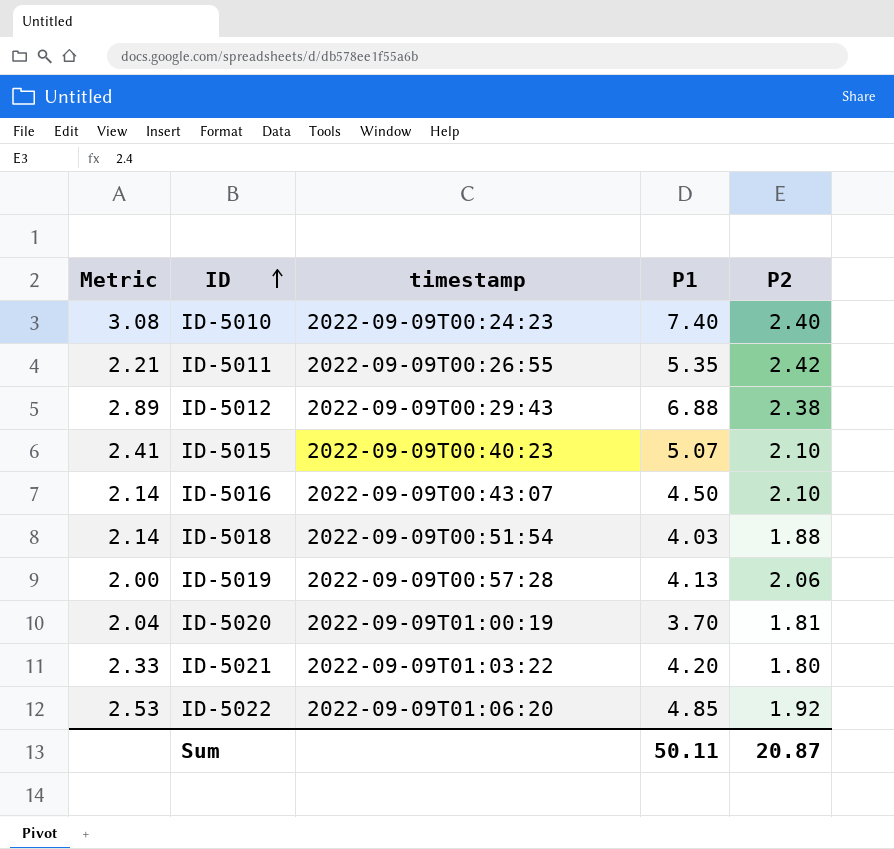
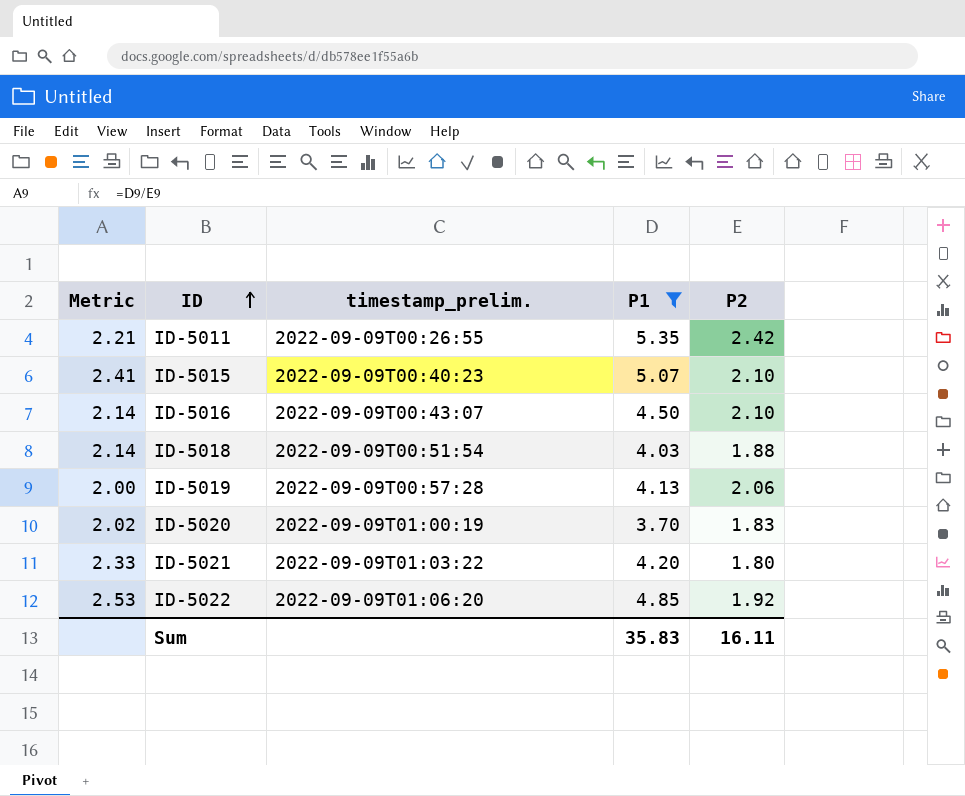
filter: none -> P1 <= 5.35
column name: timestamp -> timestamp_prelim.
ID-5020 | Metric: 2.04 -> 2.02
ID-5020 | P2: 1.81 -> 1.83
Sum | P1: 50.11 -> 35.83
Sum | P2: 20.87 -> 16.11

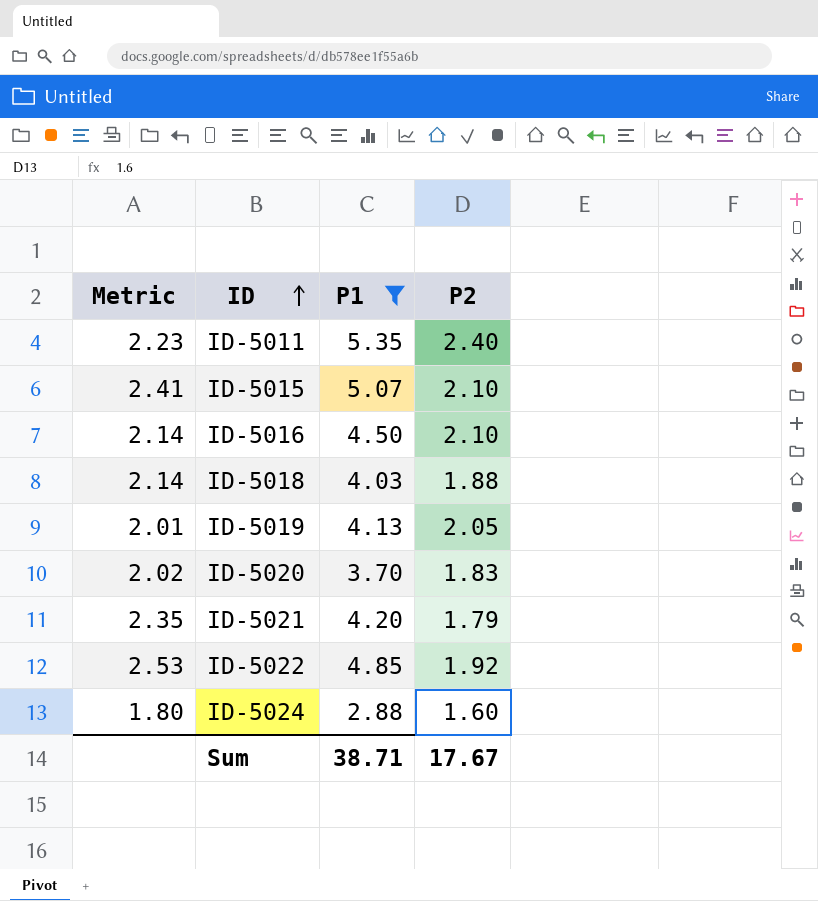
column timestamp_prelim. | position: 3 -> none
ID-5011 | Metric: 2.21 -> 2.23
ID-5011 | P2: 2.42 -> 2.40
ID-5019 | Metric: 2.00 -> 2.01
ID-5019 | P2: 2.06 -> 2.05
ID-5021 | Metric: 2.33 -> 2.35
ID-5021 | P2: 1.80 -> 1.79
row ID-5024: none -> 1.80 | 2.88 | 1.60
Sum | P1: 35.83 -> 38.71
Sum | P2: 16.11 -> 17.67

